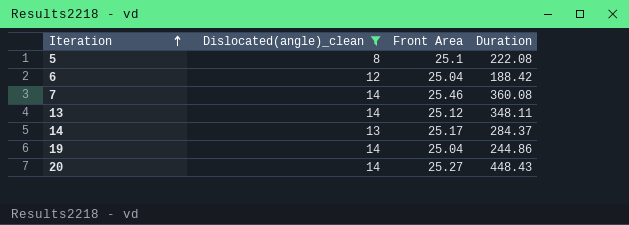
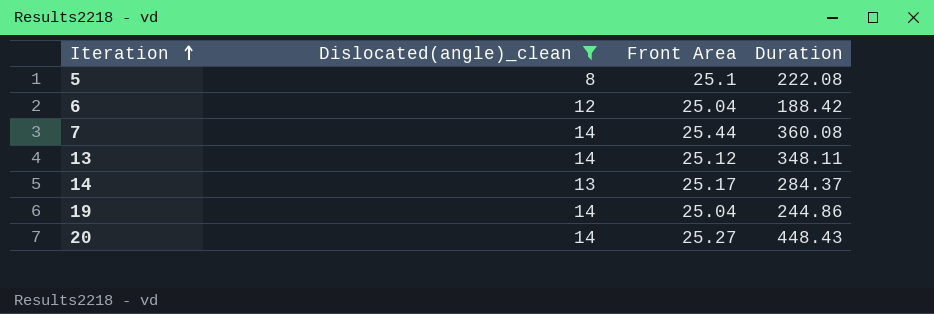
7 | Front Area: 25.46 -> 25.44

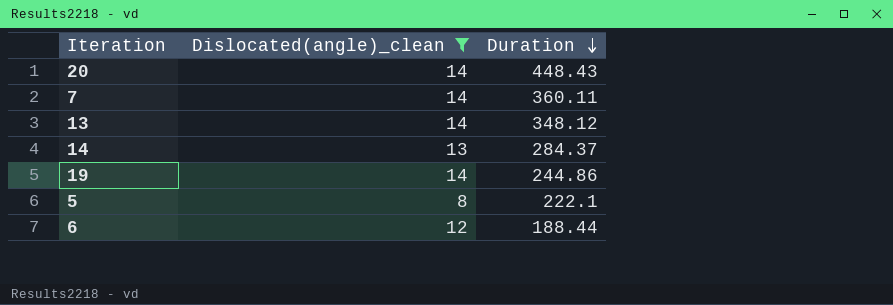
row order: Iteration ascending -> Duration descending
column Front Area | position: 3 -> none
7 | Duration: 360.08 -> 360.11
13 | Duration: 348.11 -> 348.12
5 | Duration: 222.08 -> 222.1
6 | Duration: 188.42 -> 188.44

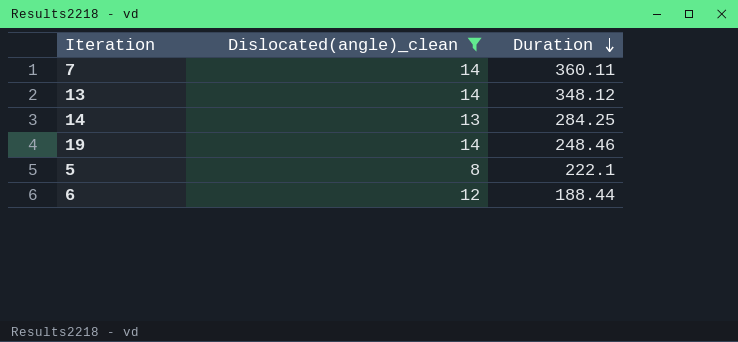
row 20: 14 | 448.43 -> none
14 | Duration: 284.37 -> 284.25
19 | Duration: 244.86 -> 248.46

